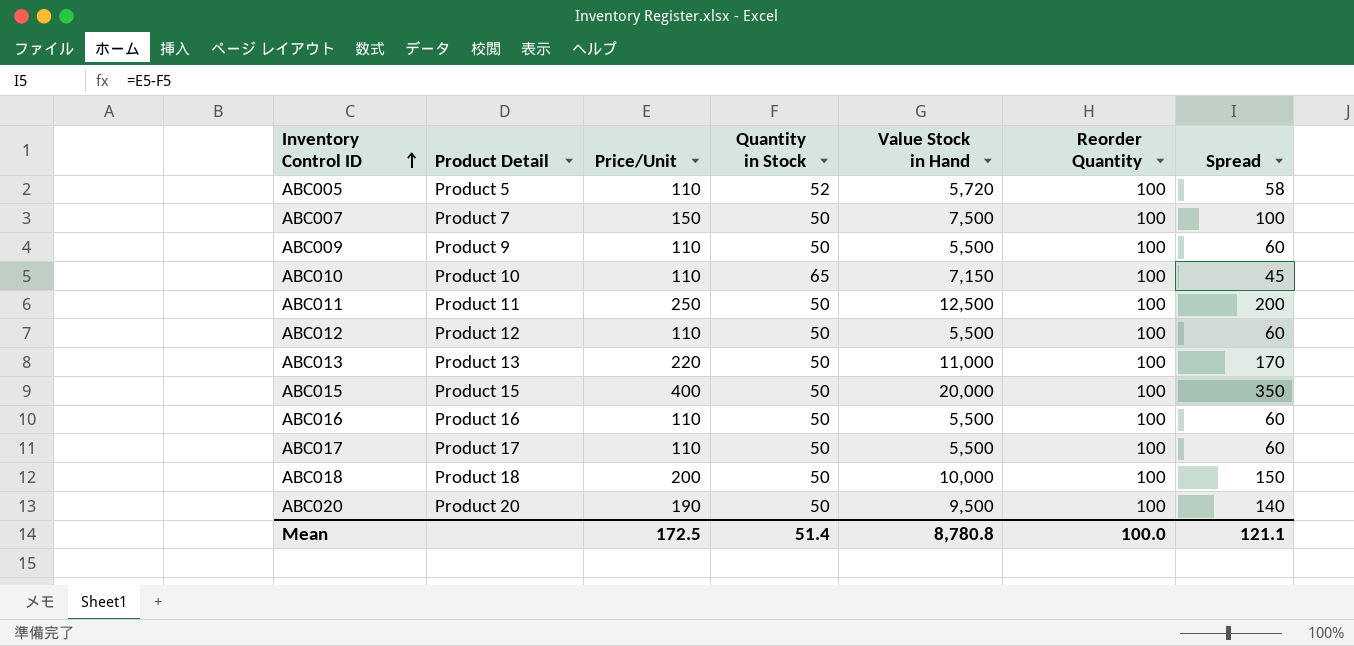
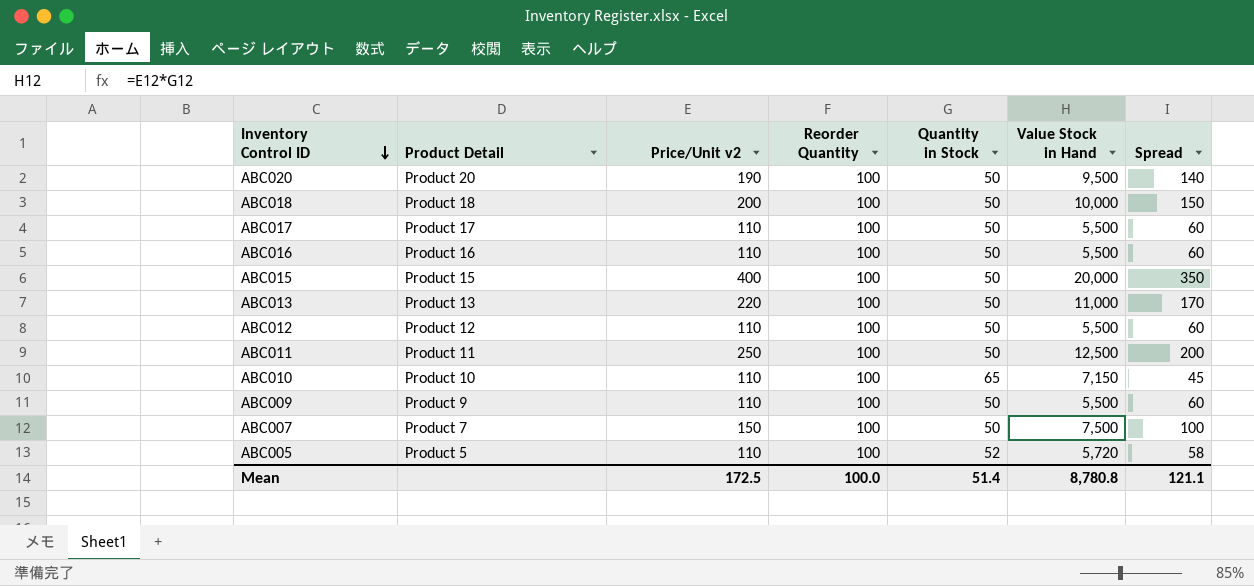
row order: Inventory Control ID ascending -> Inventory Control ID descending
column name: Price/Unit -> Price/Unit v2
column Reorder Quantity | position: 6 -> 4

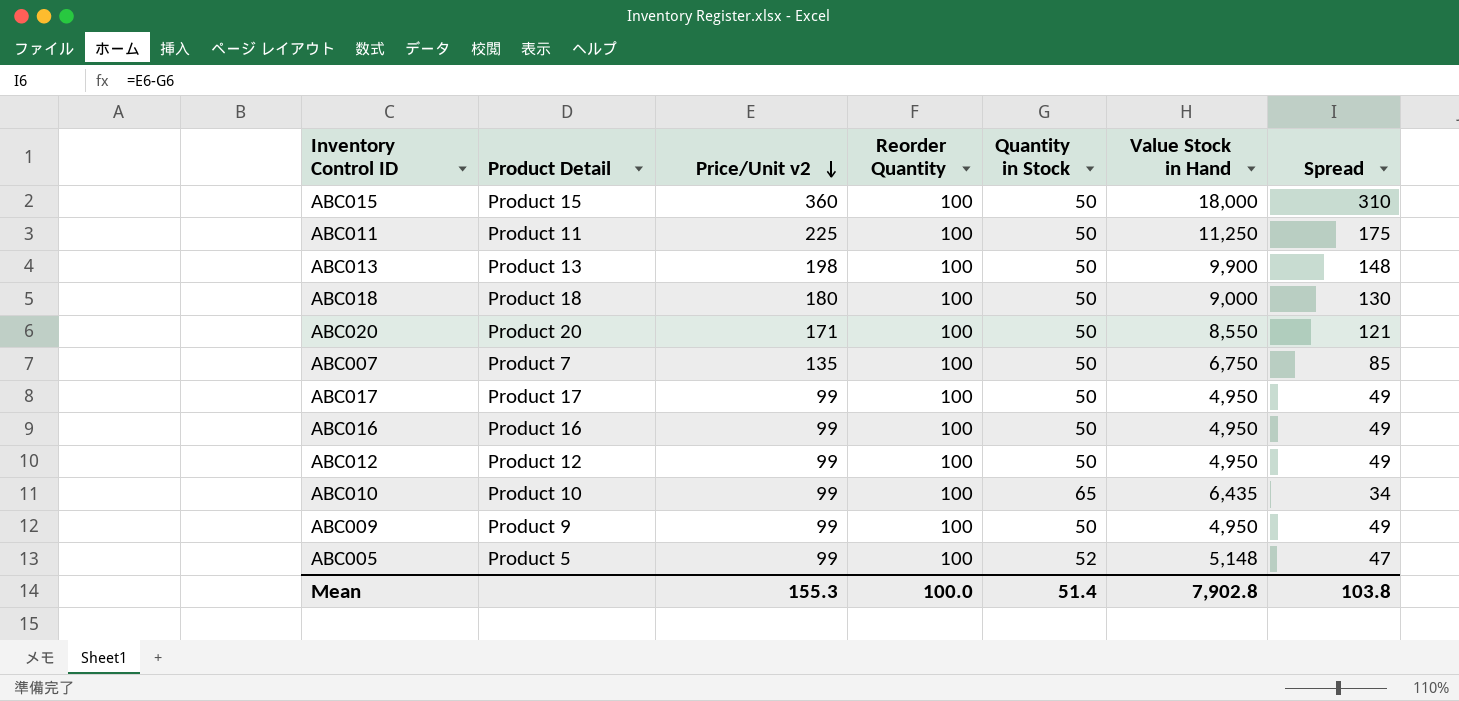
row order: Inventory Control ID descending -> Price/Unit v2 descending
ABC015 | Price/Unit v2: 400 -> 360
ABC015 | Value Stock in Hand: 20,000 -> 18,000
ABC015 | Spread: 350 -> 310
ABC011 | Price/Unit v2: 250 -> 225
ABC011 | Value Stock in Hand: 12,500 -> 11,250
ABC011 | Spread: 200 -> 175
ABC013 | Price/Unit v2: 220 -> 198
ABC013 | Value Stock in Hand: 11,000 -> 9,900
ABC013 | Spread: 170 -> 148
ABC018 | Price/Unit v2: 200 -> 180
ABC018 | Value Stock in Hand: 10,000 -> 9,000
ABC018 | Spread: 150 -> 130
ABC020 | Price/Unit v2: 190 -> 171
ABC020 | Value Stock in Hand: 9,500 -> 8,550
ABC020 | Spread: 140 -> 121
ABC007 | Price/Unit v2: 150 -> 135
ABC007 | Value Stock in Hand: 7,500 -> 6,750
ABC007 | Spread: 100 -> 85
ABC017 | Price/Unit v2: 110 -> 99
ABC017 | Value Stock in Hand: 5,500 -> 4,950
ABC017 | Spread: 60 -> 49
ABC016 | Price/Unit v2: 110 -> 99
ABC016 | Value Stock in Hand: 5,500 -> 4,950
ABC016 | Spread: 60 -> 49
ABC012 | Price/Unit v2: 110 -> 99
ABC012 | Value Stock in Hand: 5,500 -> 4,950
ABC012 | Spread: 60 -> 49
ABC010 | Price/Unit v2: 110 -> 99
ABC010 | Value Stock in Hand: 7,150 -> 6,435
ABC010 | Spread: 45 -> 34
ABC009 | Price/Unit v2: 110 -> 99
ABC009 | Value Stock in Hand: 5,500 -> 4,950
ABC009 | Spread: 60 -> 49
ABC005 | Price/Unit v2: 110 -> 99
ABC005 | Value Stock in Hand: 5,720 -> 5,148
ABC005 | Spread: 58 -> 47
Mean | Price/Unit v2: 172.5 -> 155.3
Mean | Value Stock in Hand: 8,780.8 -> 7,902.8
Mean | Spread: 121.1 -> 103.8

